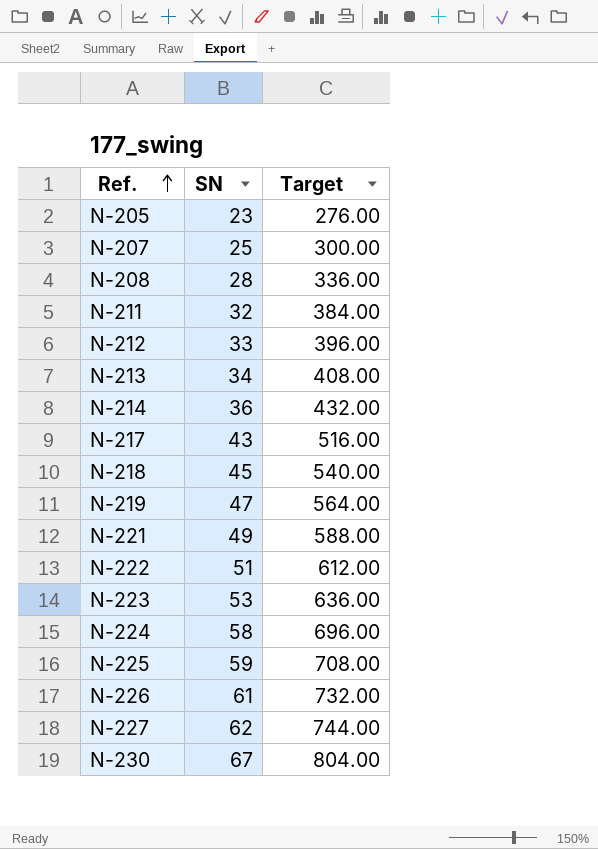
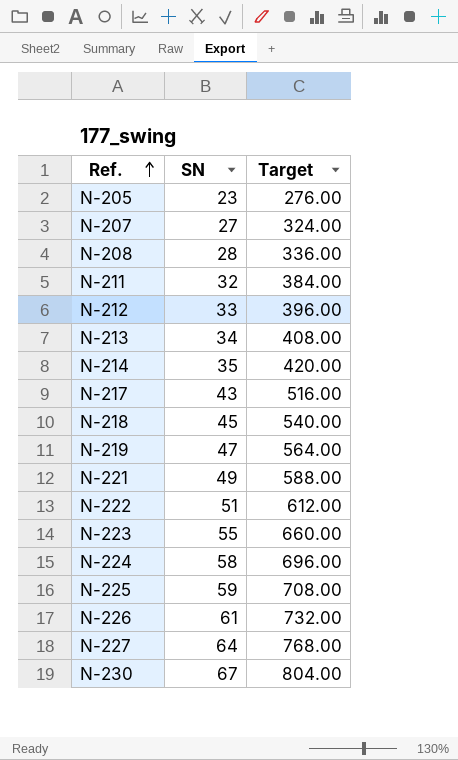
N-207 | SN: 25 -> 27
N-207 | Target: 300.00 -> 324.00
N-214 | SN: 36 -> 35
N-214 | Target: 432.00 -> 420.00
N-223 | SN: 53 -> 55
N-223 | Target: 636.00 -> 660.00
N-227 | SN: 62 -> 64
N-227 | Target: 744.00 -> 768.00

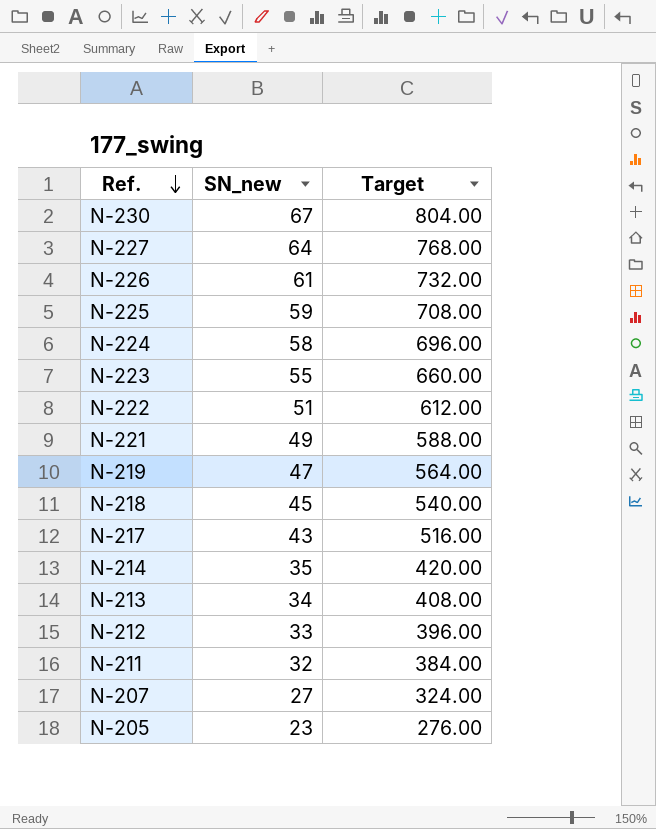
row order: Ref. ascending -> Ref. descending
column name: SN -> SN_new
row N-208: 28 | 336.00 -> none

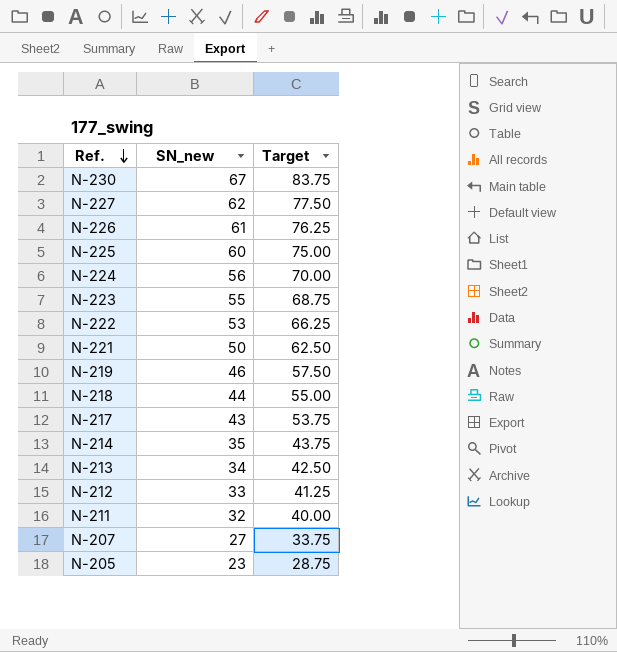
column Target | formula: [SN_new] * 12 -> [SN_new] * 1.25
N-227 | SN_new: 64 -> 62
N-225 | SN_new: 59 -> 60
N-224 | SN_new: 58 -> 56
N-222 | SN_new: 51 -> 53
N-221 | SN_new: 49 -> 50
N-219 | SN_new: 47 -> 46
N-218 | SN_new: 45 -> 44

